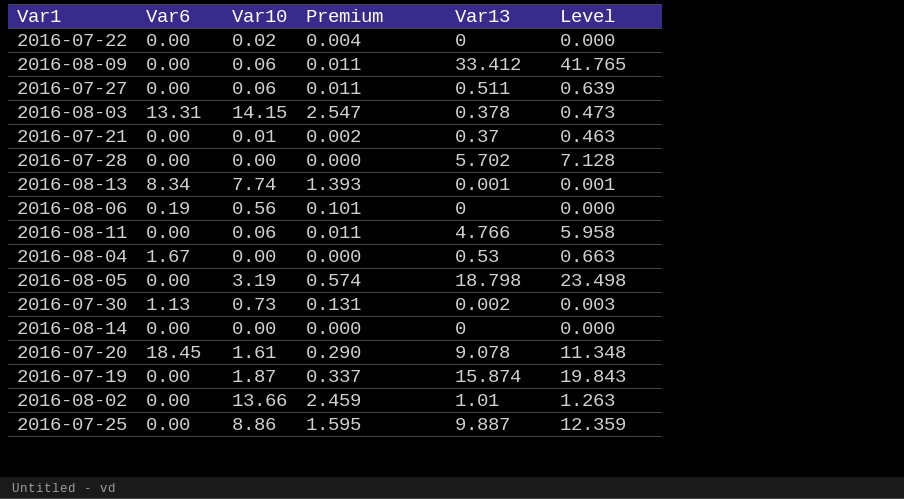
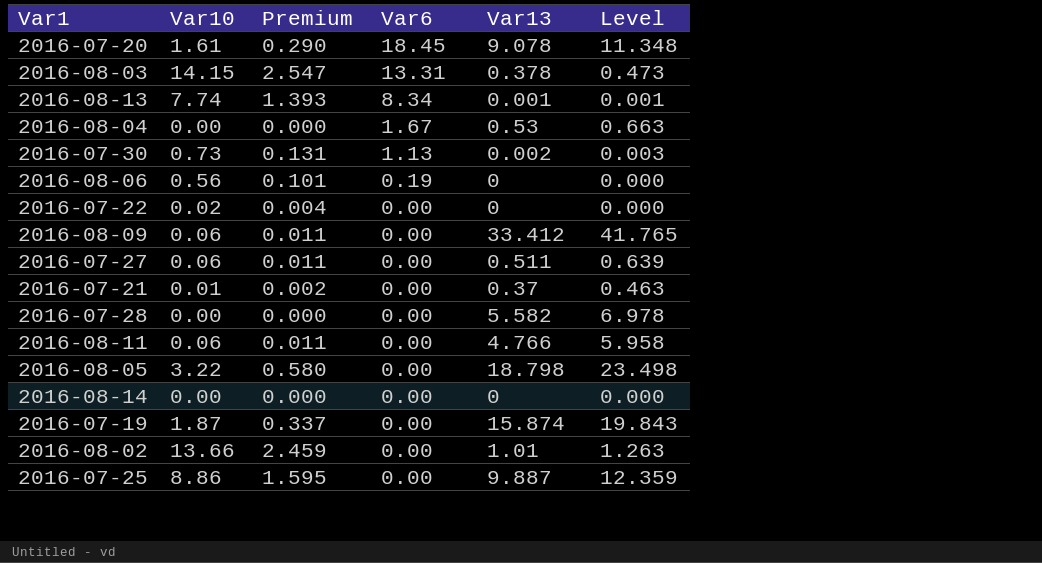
row order: none -> Var6 descending
column Var6 | position: 2 -> 4
2016-07-28 | Var13: 5.702 -> 5.582
2016-07-28 | Level: 7.128 -> 6.978
2016-08-05 | Var10: 3.19 -> 3.22
2016-08-05 | Premium: 0.574 -> 0.580

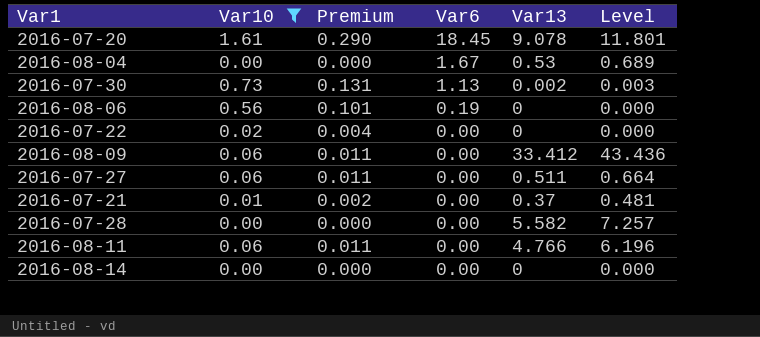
filter: none -> Var10 <= 1.61
column Level | formula: [Var13] * 1.25 -> [Var13] * 1.3

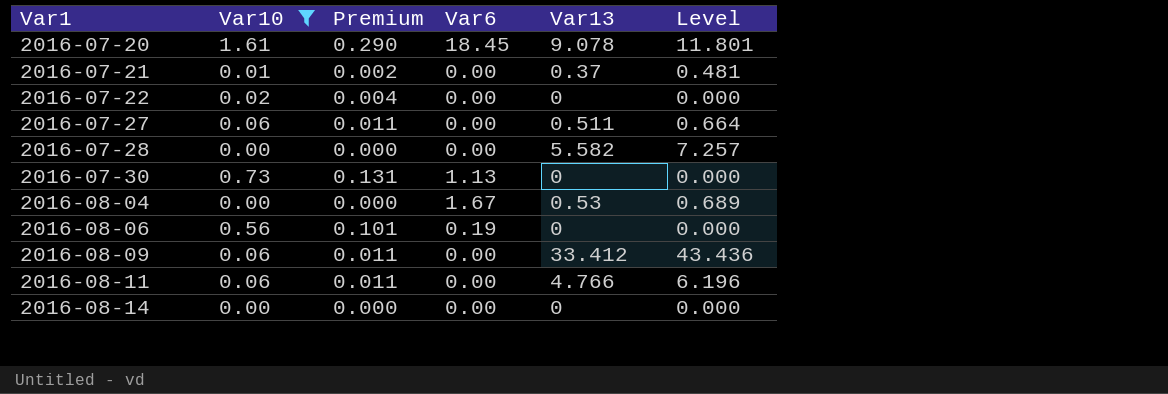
row order: Var6 descending -> Var1 ascending
2016-07-30 | Var13: 0.002 -> 0
2016-07-30 | Level: 0.003 -> 0.000

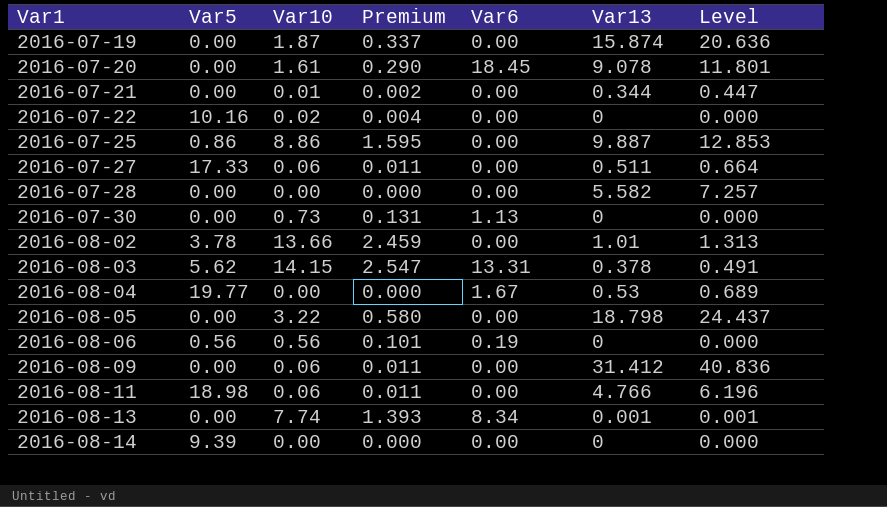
filter: Var10 <= 1.61 -> none
column Var5 | position: none -> 2
2016-07-21 | Var13: 0.37 -> 0.344
2016-07-21 | Level: 0.481 -> 0.447
2016-08-09 | Var13: 33.412 -> 31.412
2016-08-09 | Level: 43.436 -> 40.836

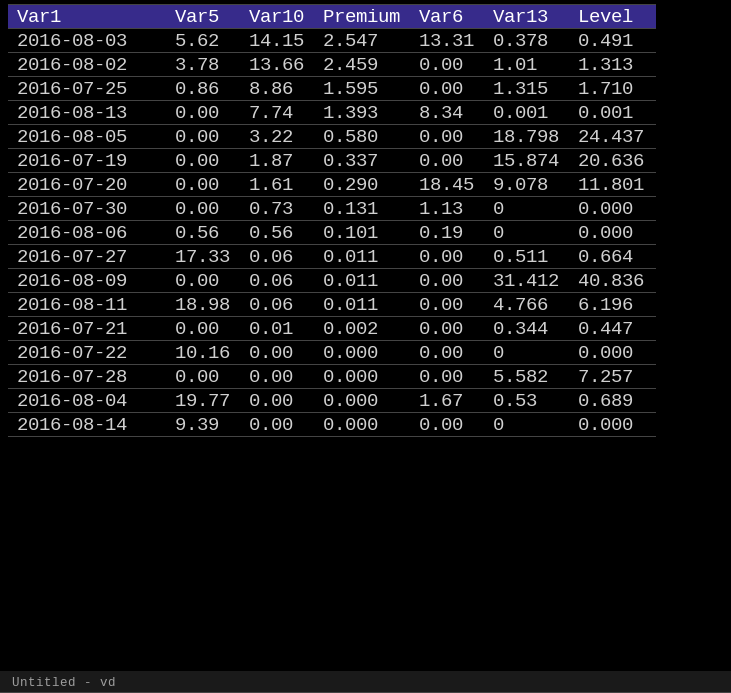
row order: Var1 ascending -> Var10 descending
2016-07-25 | Var13: 9.887 -> 1.315
2016-07-25 | Level: 12.853 -> 1.710
2016-07-22 | Var10: 0.02 -> 0.00
2016-07-22 | Premium: 0.004 -> 0.000

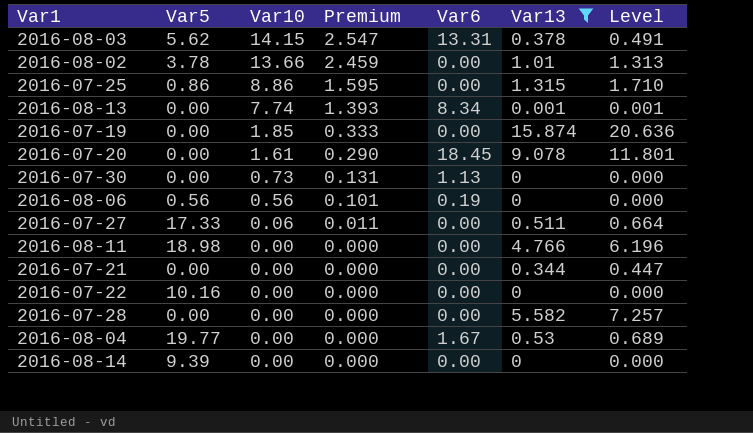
filter: none -> Var13 <= 15.874
2016-07-19 | Var10: 1.87 -> 1.85
2016-07-19 | Premium: 0.337 -> 0.333
2016-08-11 | Var10: 0.06 -> 0.00
2016-08-11 | Premium: 0.011 -> 0.000
2016-07-21 | Var10: 0.01 -> 0.00
2016-07-21 | Premium: 0.002 -> 0.000

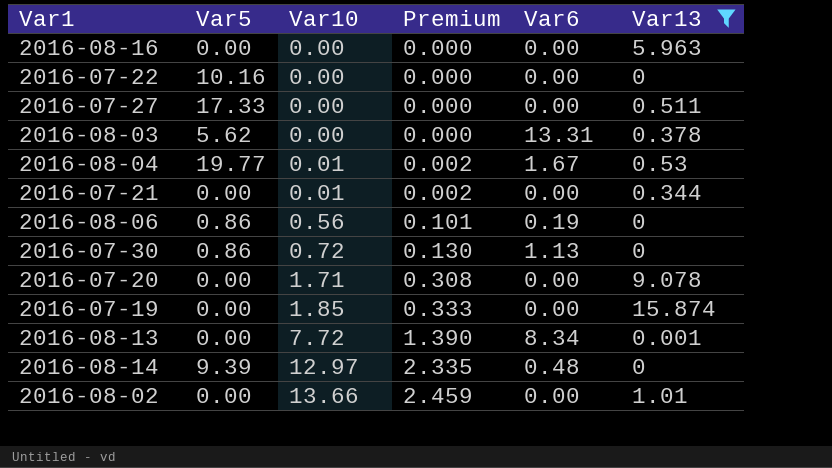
row order: Var10 descending -> Var10 ascending
column Level | formula: [Var13] * 1.3 -> none
row 2016-07-25: 0.86 | 8.86 | 1.595 | 0.00 | 1.315 | 1.710 -> none
row 2016-08-11: 18.98 | 0.00 | 0.000 | 0.00 | 4.766 | 6.196 -> none
row 2016-07-28: 0.00 | 0.00 | 0.000 | 0.00 | 5.582 | 7.257 -> none
row 2016-08-16: none -> 0.00 | 0.00 | 0.000 | 0.00 | 5.963
2016-07-27 | Var10: 0.06 -> 0.00
2016-07-27 | Premium: 0.011 -> 0.000
2016-08-03 | Var10: 14.15 -> 0.00
2016-08-03 | Premium: 2.547 -> 0.000
2016-08-04 | Var10: 0.00 -> 0.01
2016-08-04 | Premium: 0.000 -> 0.002
2016-07-21 | Var10: 0.00 -> 0.01
2016-07-21 | Premium: 0.000 -> 0.002
2016-08-06 | Var5: 0.56 -> 0.86
2016-07-30 | Var5: 0.00 -> 0.86
2016-07-30 | Var10: 0.73 -> 0.72
2016-07-30 | Premium: 0.131 -> 0.130
2016-07-20 | Var10: 1.61 -> 1.71
2016-07-20 | Premium: 0.290 -> 0.308
2016-07-20 | Var6: 18.45 -> 0.00
2016-08-13 | Var10: 7.74 -> 7.72
2016-08-13 | Premium: 1.393 -> 1.390
2016-08-14 | Var10: 0.00 -> 12.97
2016-08-14 | Premium: 0.000 -> 2.335
2016-08-14 | Var6: 0.00 -> 0.48
2016-08-02 | Var5: 3.78 -> 0.00

